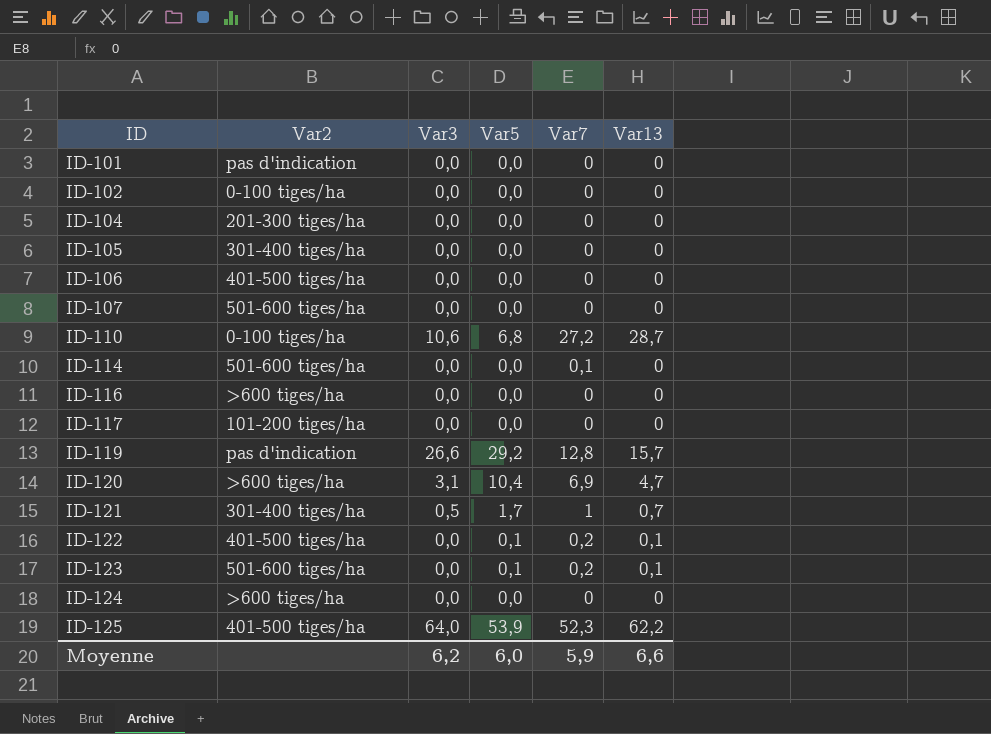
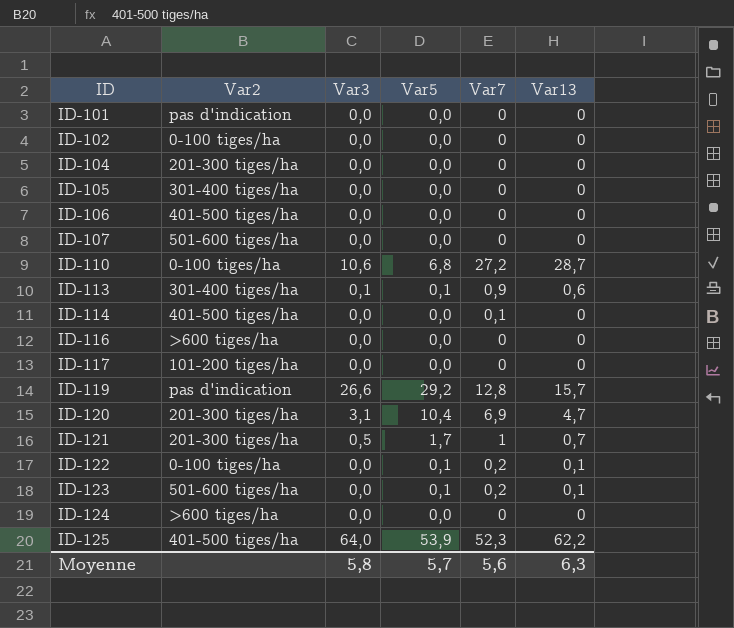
row ID-113: none -> 301-400 tiges/ha | 0,1 | 0,1 | 0,9 | 0,6
ID-114 | Var2: 501-600 tiges/ha -> 401-500 tiges/ha
ID-120 | Var2: >600 tiges/ha -> 201-300 tiges/ha
ID-121 | Var2: 301-400 tiges/ha -> 201-300 tiges/ha
ID-122 | Var2: 401-500 tiges/ha -> 0-100 tiges/ha
Moyenne | Var3: 6,2 -> 5,8
Moyenne | Var5: 6,0 -> 5,7
Moyenne | Var7: 5,9 -> 5,6
Moyenne | Var13: 6,6 -> 6,3

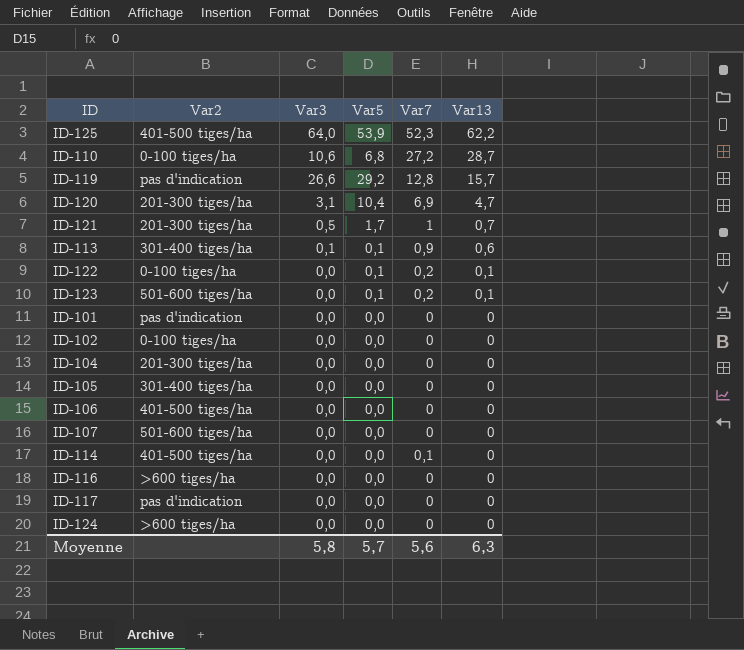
row order: ID ascending -> Var13 descending
ID-117 | Var2: 101-200 tiges/ha -> pas d'indication

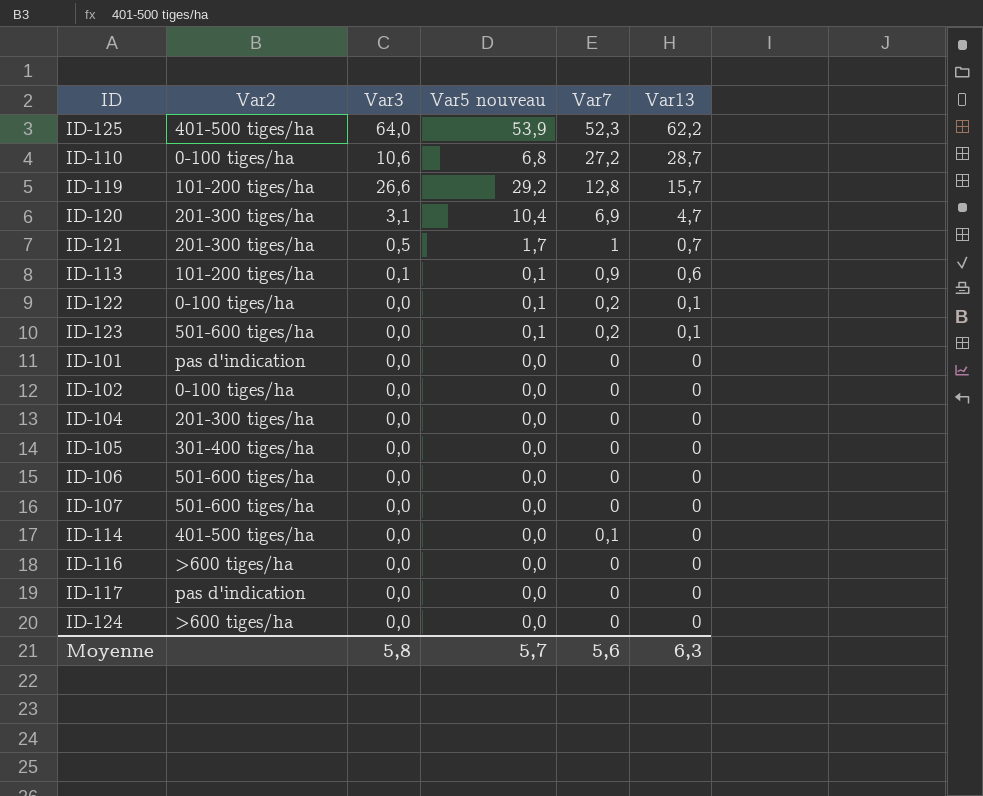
column name: Var5 -> Var5 nouveau
ID-119 | Var2: pas d'indication -> 101-200 tiges/ha
ID-113 | Var2: 301-400 tiges/ha -> 101-200 tiges/ha
ID-106 | Var2: 401-500 tiges/ha -> 501-600 tiges/ha

